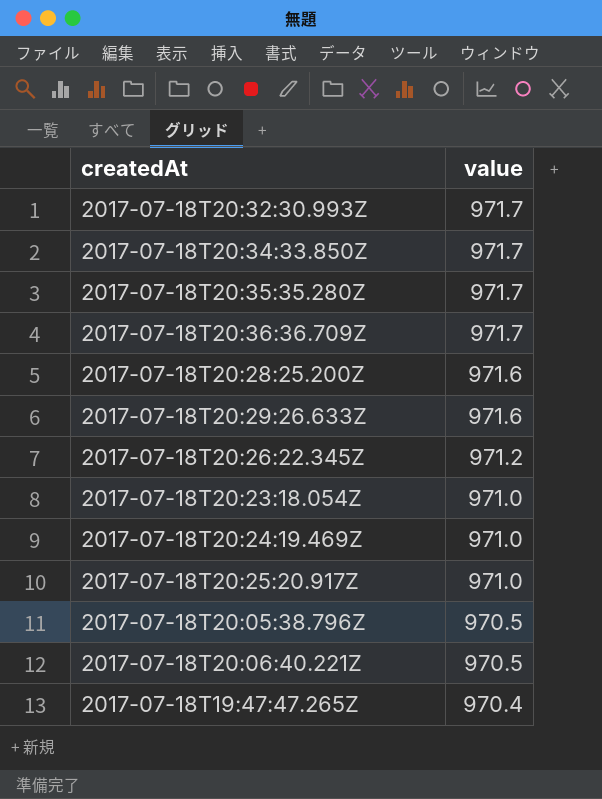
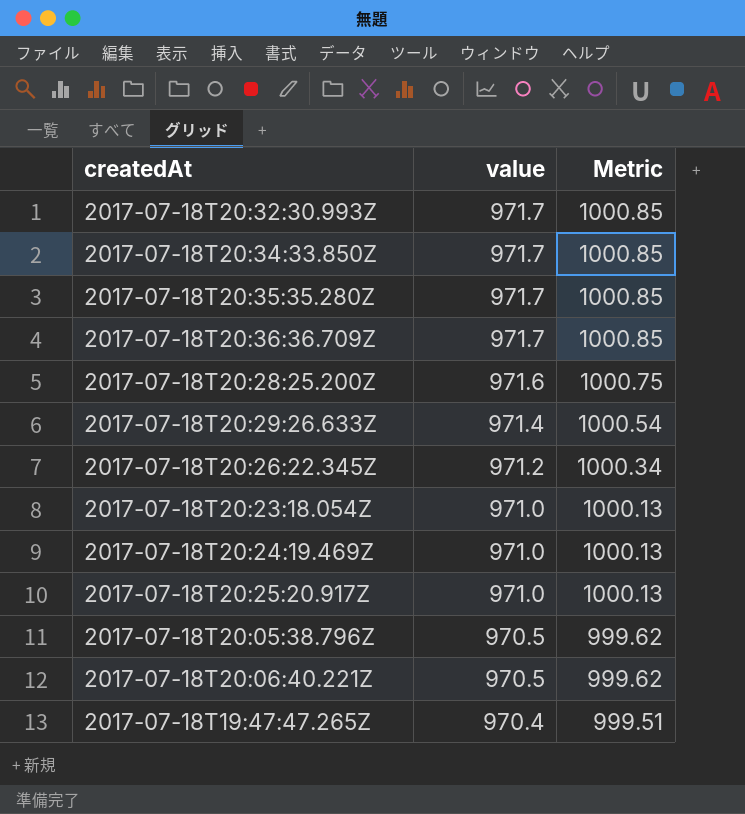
column Metric | formula: none -> [value] * 1.03
2017-07-18T20:29:26.633Z | value: 971.6 -> 971.4

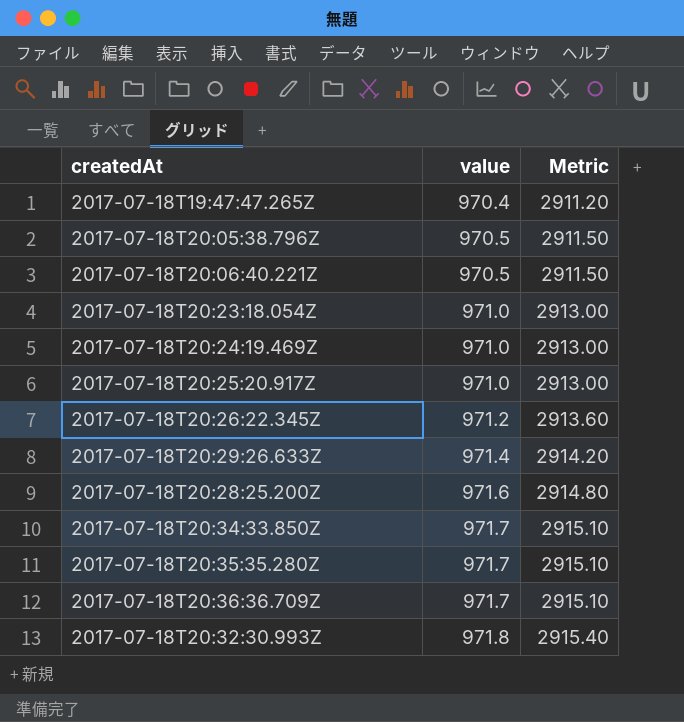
row order: value descending -> value ascending
column Metric | formula: [value] * 1.03 -> [value] * 3
2017-07-18T20:32:30.993Z | value: 971.7 -> 971.8

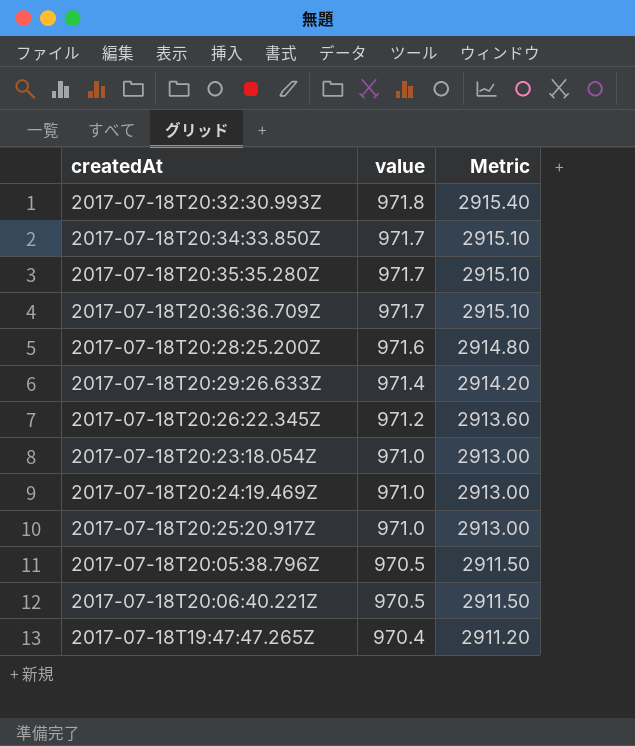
row order: value ascending -> value descending

